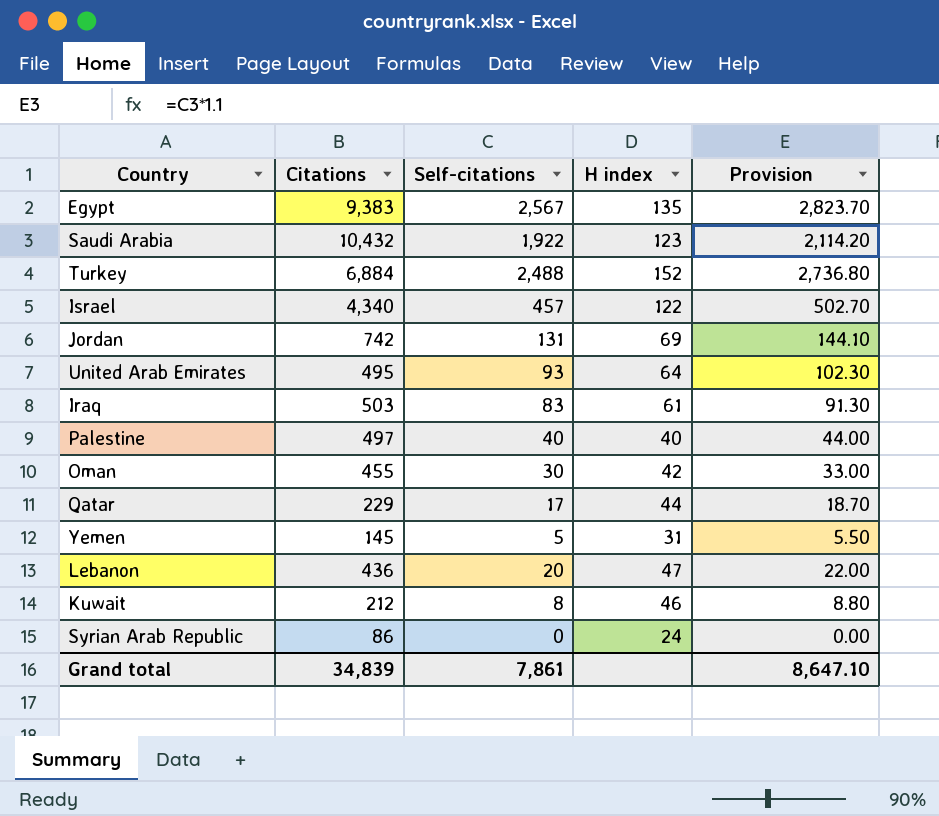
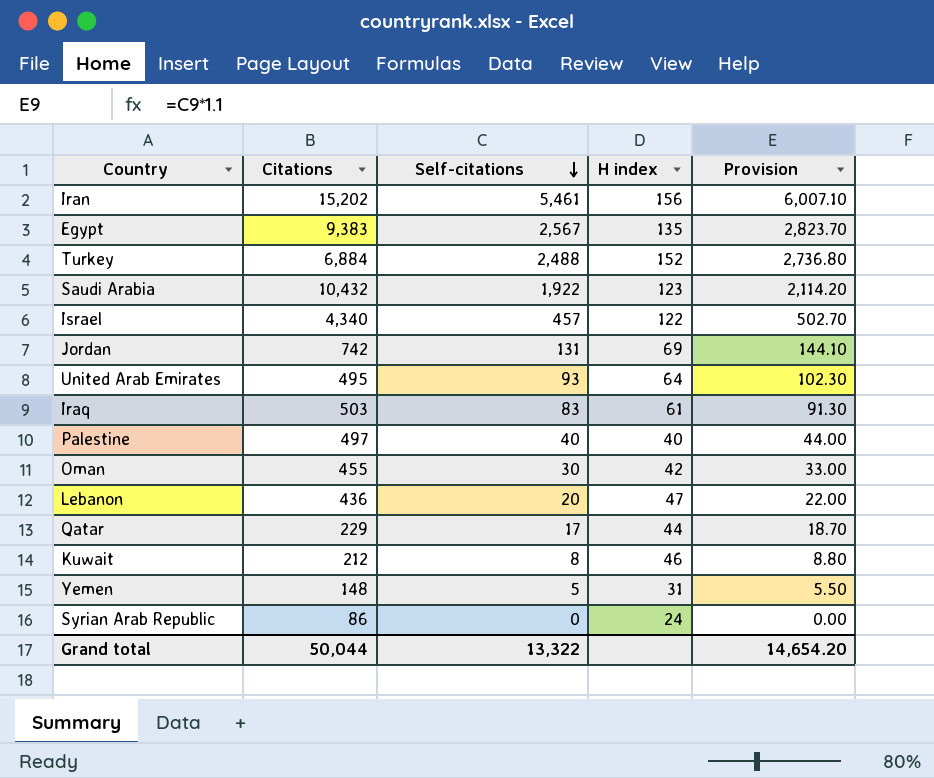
row order: none -> Self-citations descending
row Iran: none -> 15,202 | 5,461 | 156 | 6,007.10
Yemen | Citations: 145 -> 148
Grand total | Citations: 34,839 -> 50,044
Grand total | Self-citations: 7,861 -> 13,322
Grand total | Provision: 8,647.10 -> 14,654.20

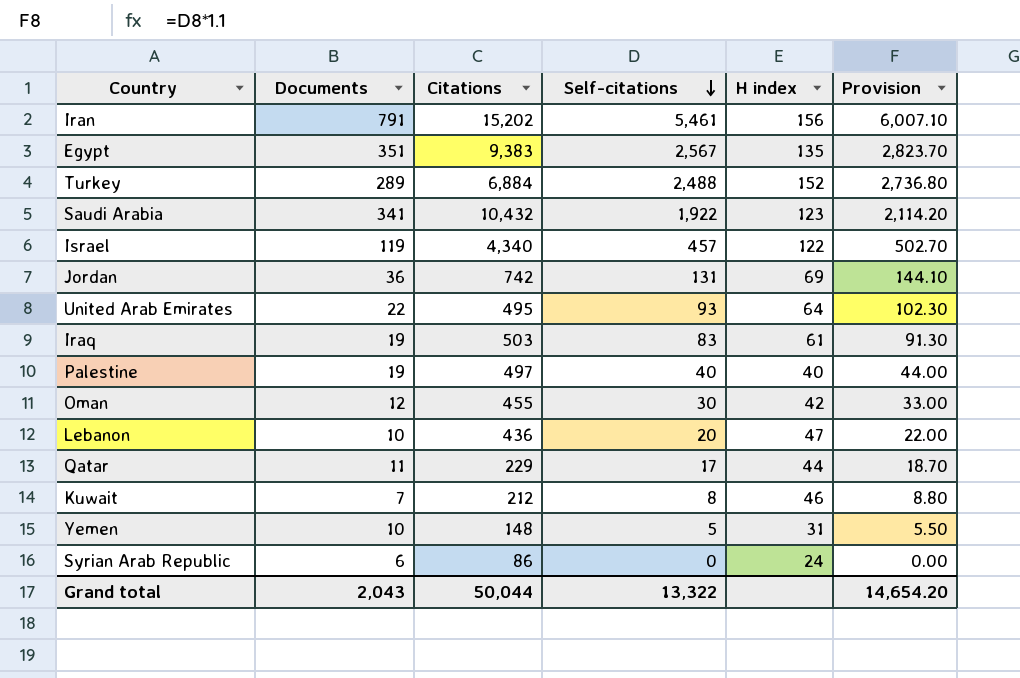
column Documents | position: none -> 2

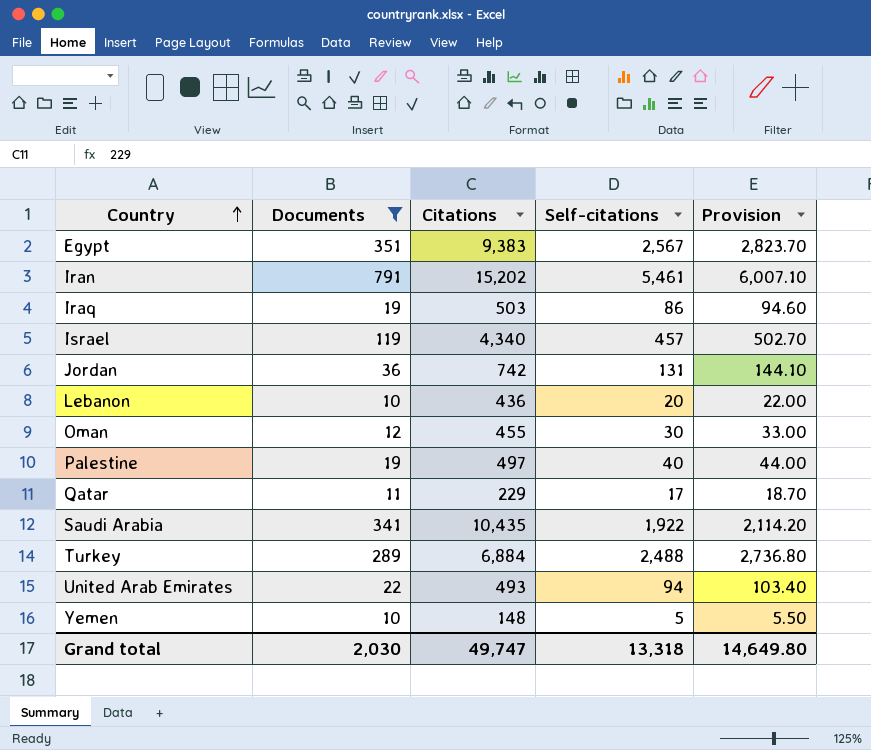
filter: none -> Documents >= 10
row order: Self-citations descending -> Country ascending
column H index | position: 5 -> none
Iraq | Self-citations: 83 -> 86
Iraq | Provision: 91.30 -> 94.60
Saudi Arabia | Citations: 10,432 -> 10,435
United Arab Emirates | Citations: 495 -> 493
United Arab Emirates | Self-citations: 93 -> 94
United Arab Emirates | Provision: 102.30 -> 103.40
Grand total | Documents: 2,043 -> 2,030
Grand total | Citations: 50,044 -> 49,747
Grand total | Self-citations: 13,322 -> 13,318
Grand total | Provision: 14,654.20 -> 14,649.80

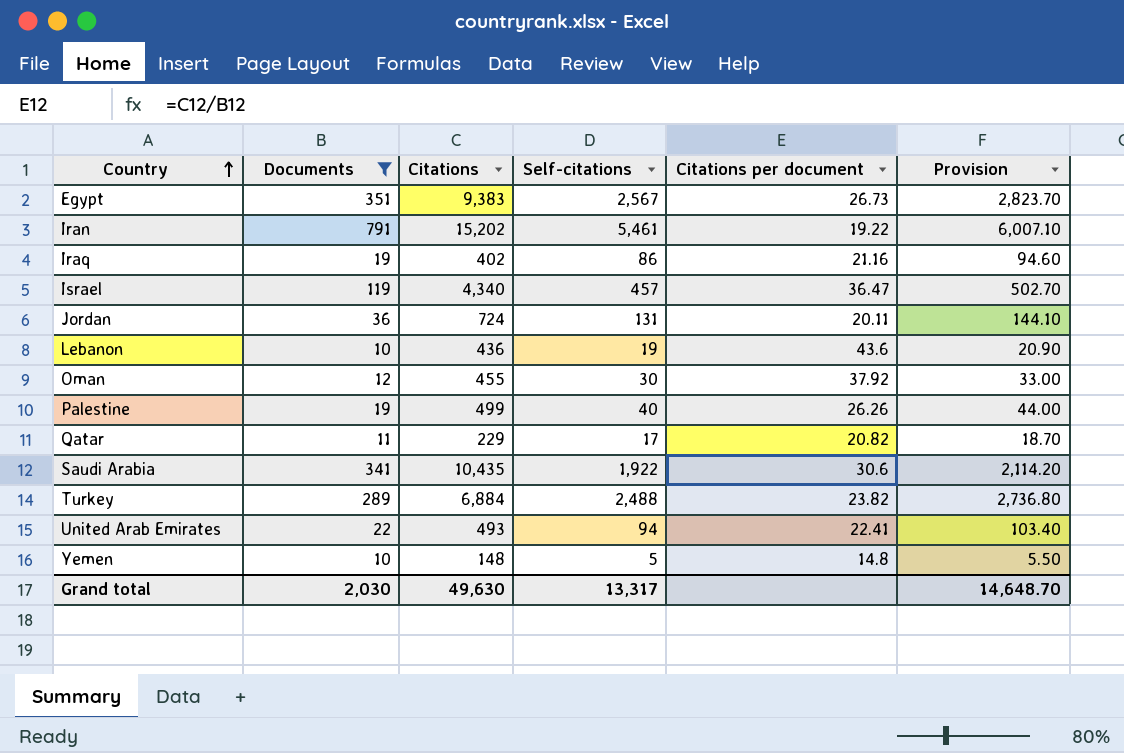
column Citations per document | formula: none -> [Citations] / [Documents]
Iraq | Citations: 503 -> 402
Jordan | Citations: 742 -> 724
Lebanon | Self-citations: 20 -> 19
Lebanon | Provision: 22.00 -> 20.90
Palestine | Citations: 497 -> 499
Grand total | Citations: 49,747 -> 49,630
Grand total | Self-citations: 13,318 -> 13,317
Grand total | Provision: 14,649.80 -> 14,648.70

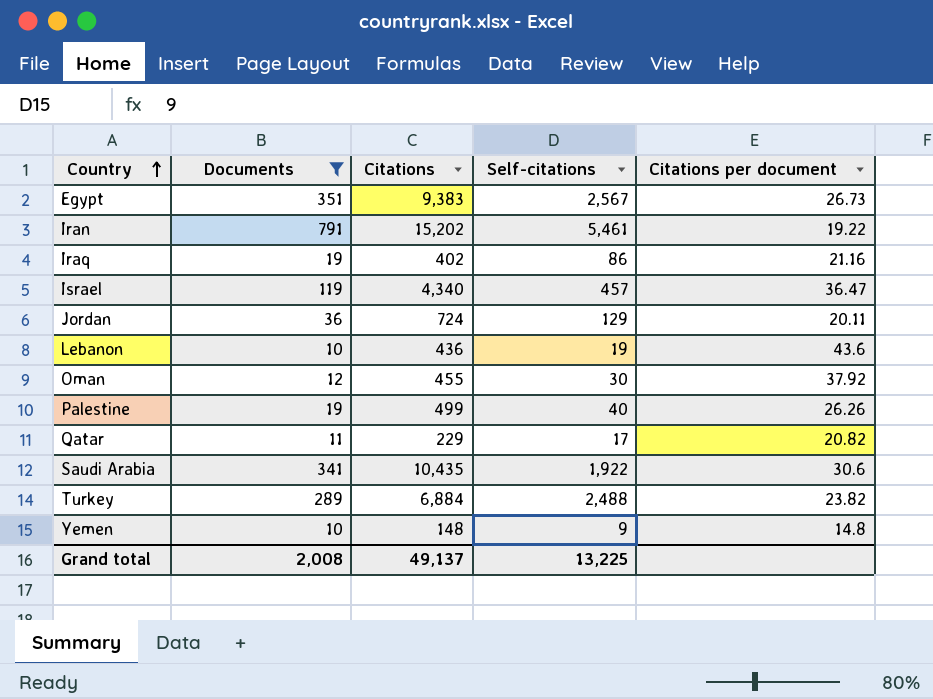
column Provision | formula: [Self-citations] * 1.1 -> none
row United Arab Emirates: 22 | 493 | 94 | 22.41 | 103.40 -> none
Jordan | Self-citations: 131 -> 129
Yemen | Self-citations: 5 -> 9
Grand total | Documents: 2,030 -> 2,008
Grand total | Citations: 49,630 -> 49,137
Grand total | Self-citations: 13,317 -> 13,225

